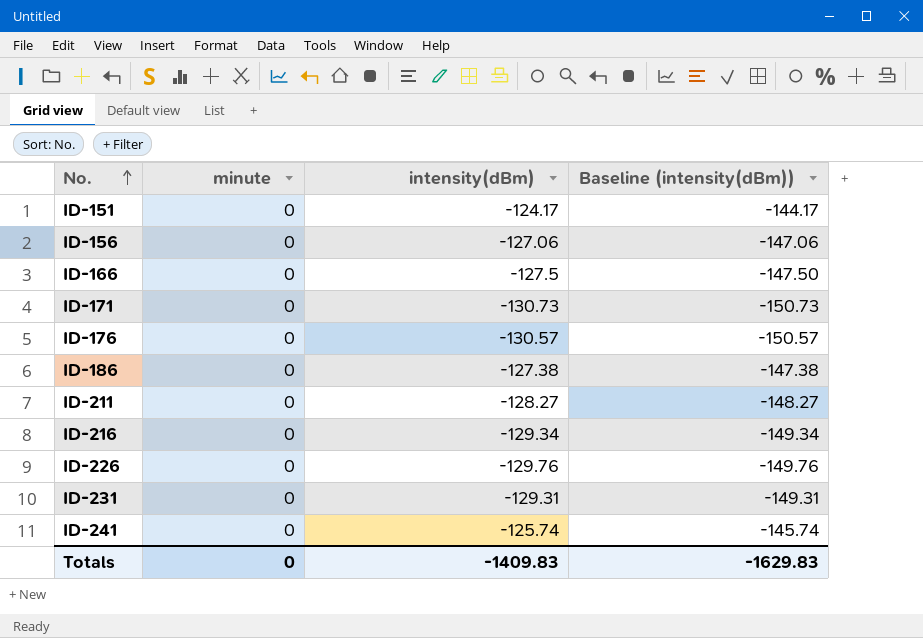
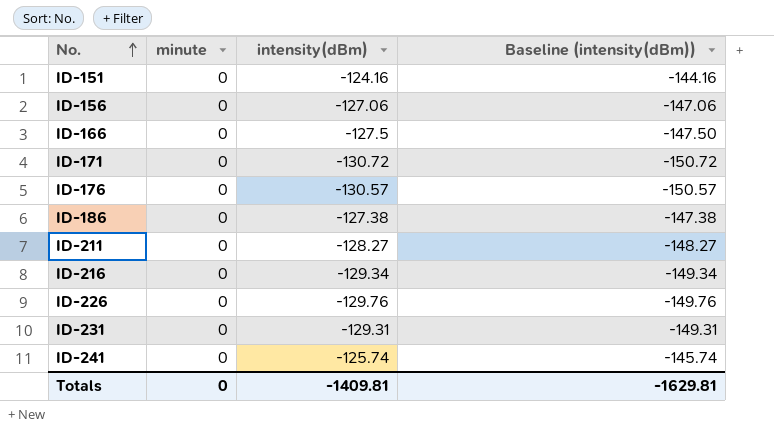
ID-151 | intensity(dBm): -124.17 -> -124.16
ID-151 | Baseline (intensity(dBm)): -144.17 -> -144.16
ID-171 | intensity(dBm): -130.73 -> -130.72
ID-171 | Baseline (intensity(dBm)): -150.73 -> -150.72
Totals | intensity(dBm): -1409.83 -> -1409.81
Totals | Baseline (intensity(dBm)): -1629.83 -> -1629.81

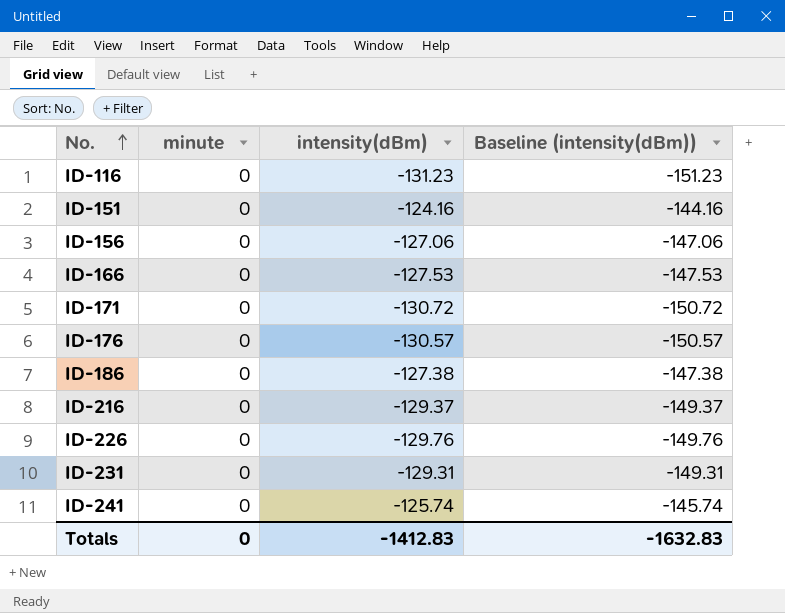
row ID-211: 0 | -128.27 | -148.27 -> none
row ID-116: none -> 0 | -131.23 | -151.23
ID-166 | intensity(dBm): -127.5 -> -127.53
ID-166 | Baseline (intensity(dBm)): -147.50 -> -147.53
ID-216 | intensity(dBm): -129.34 -> -129.37
ID-216 | Baseline (intensity(dBm)): -149.34 -> -149.37
Totals | intensity(dBm): -1409.81 -> -1412.83
Totals | Baseline (intensity(dBm)): -1629.81 -> -1632.83

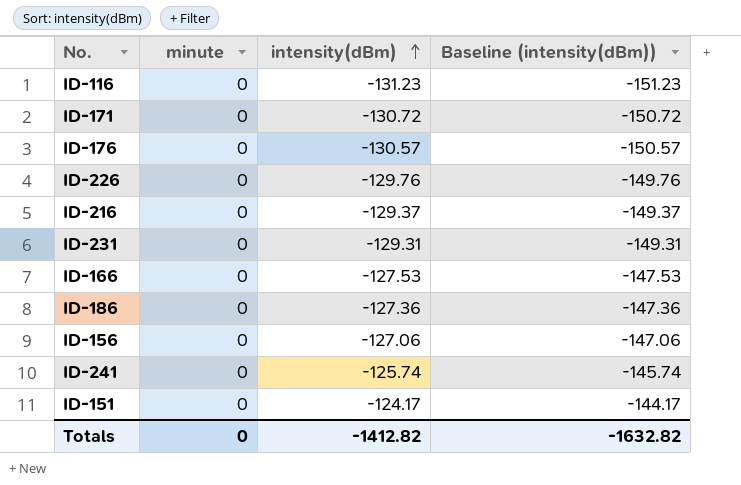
row order: No. ascending -> intensity(dBm) ascending
ID-186 | intensity(dBm): -127.38 -> -127.36
ID-186 | Baseline (intensity(dBm)): -147.38 -> -147.36
ID-151 | intensity(dBm): -124.16 -> -124.17
ID-151 | Baseline (intensity(dBm)): -144.16 -> -144.17
Totals | intensity(dBm): -1412.83 -> -1412.82
Totals | Baseline (intensity(dBm)): -1632.83 -> -1632.82

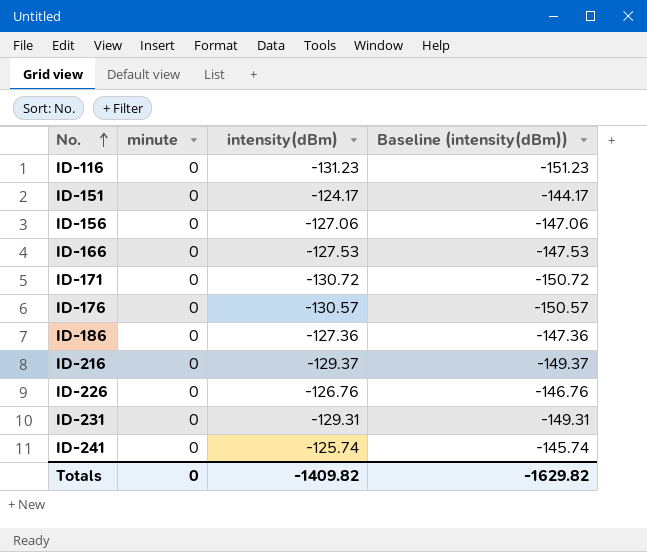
row order: intensity(dBm) ascending -> No. ascending
ID-226 | intensity(dBm): -129.76 -> -126.76
ID-226 | Baseline (intensity(dBm)): -149.76 -> -146.76
Totals | intensity(dBm): -1412.82 -> -1409.82
Totals | Baseline (intensity(dBm)): -1632.82 -> -1629.82

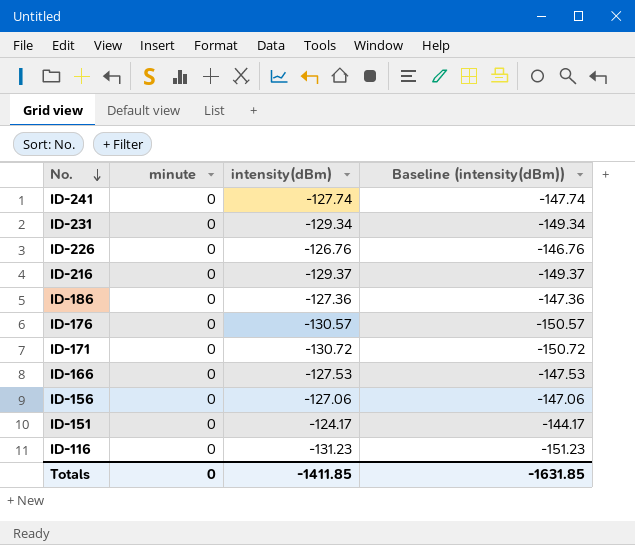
row order: No. ascending -> No. descending
ID-241 | intensity(dBm): -125.74 -> -127.74
ID-241 | Baseline (intensity(dBm)): -145.74 -> -147.74
ID-231 | intensity(dBm): -129.31 -> -129.34
ID-231 | Baseline (intensity(dBm)): -149.31 -> -149.34
Totals | intensity(dBm): -1409.82 -> -1411.85
Totals | Baseline (intensity(dBm)): -1629.82 -> -1631.85

